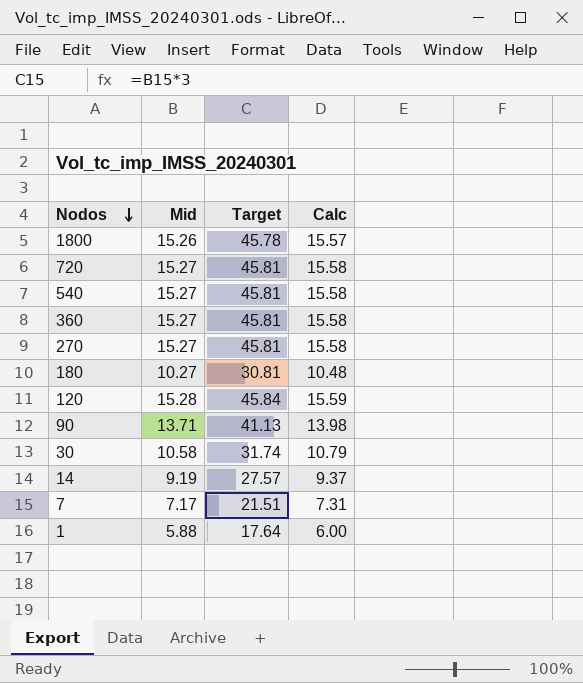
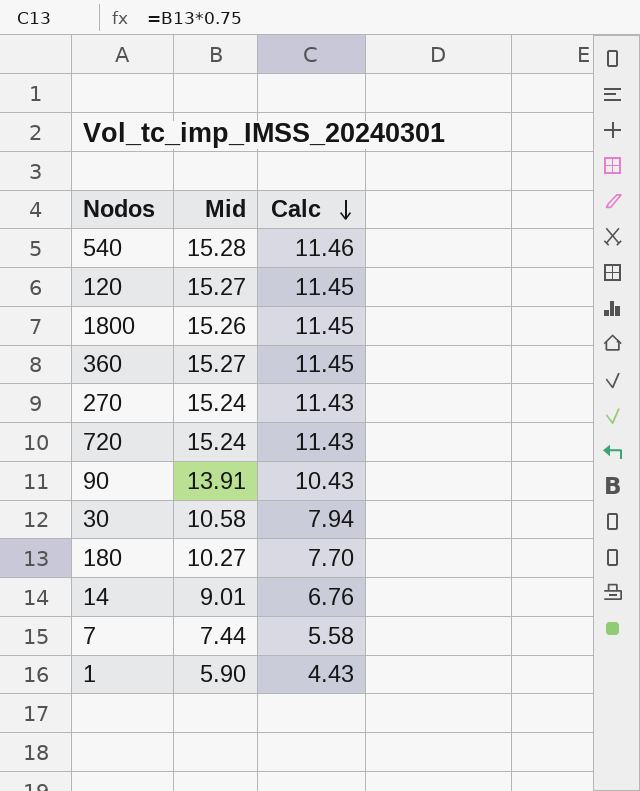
row order: Nodos descending -> Calc descending
column Target | formula: [Mid] * 3 -> none
column Calc | formula: [Mid] * 1.02 -> [Mid] * 0.75
540 | Mid: 15.27 -> 15.28
120 | Mid: 15.28 -> 15.27
270 | Mid: 15.27 -> 15.24
720 | Mid: 15.27 -> 15.24
90 | Mid: 13.71 -> 13.91
14 | Mid: 9.19 -> 9.01
7 | Mid: 7.17 -> 7.44
1 | Mid: 5.88 -> 5.90

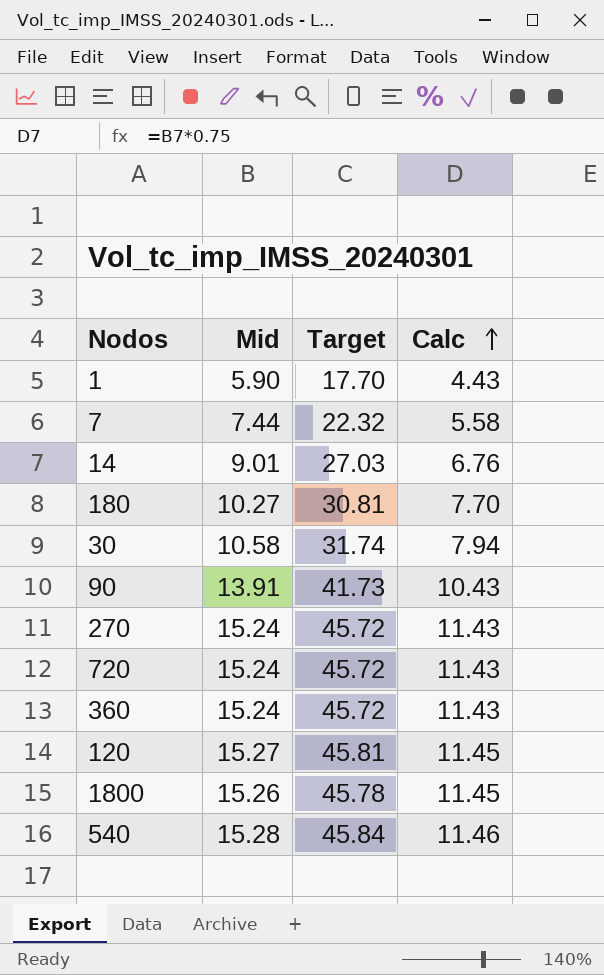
row order: Calc descending -> Calc ascending
column Target | formula: none -> [Mid] * 3
360 | Mid: 15.27 -> 15.24
360 | Calc: 11.45 -> 11.43

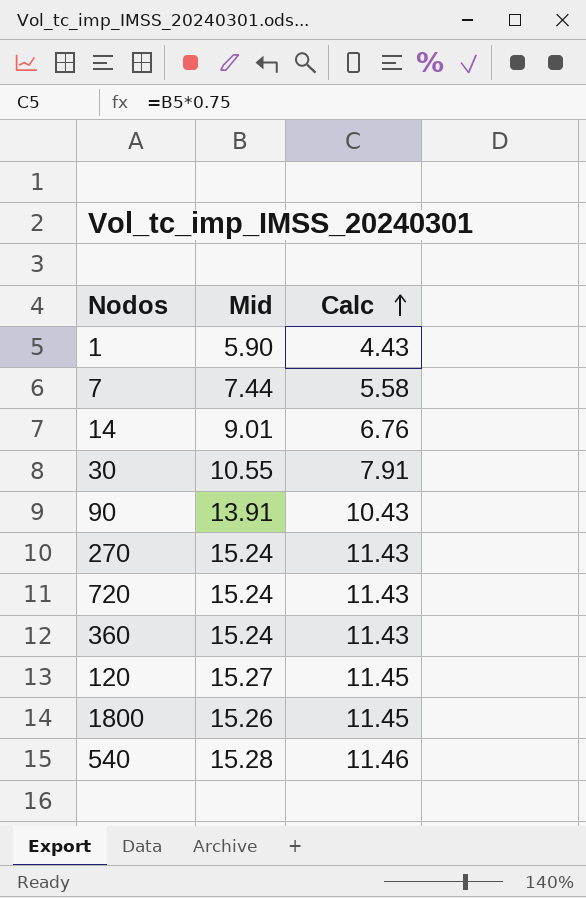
column Target | formula: [Mid] * 3 -> none
row 180: 10.27 | 30.81 | 7.70 -> none
30 | Mid: 10.58 -> 10.55
30 | Calc: 7.94 -> 7.91

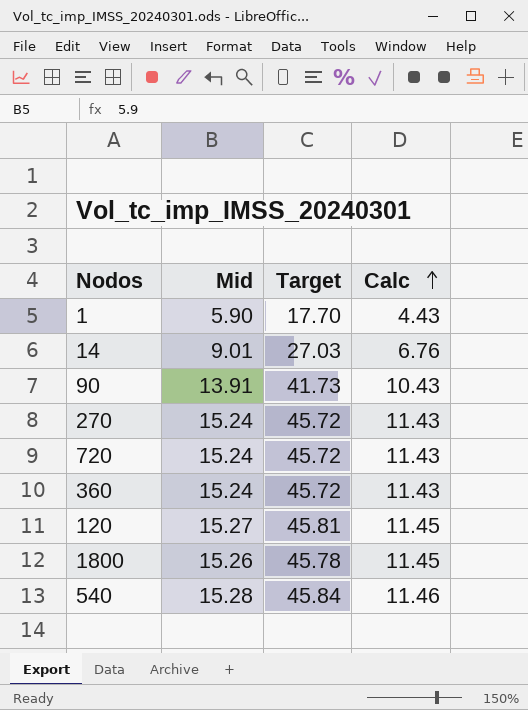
column Target | formula: none -> [Mid] * 3
row 7: 7.44 | 5.58 -> none
row 30: 10.55 | 7.91 -> none

